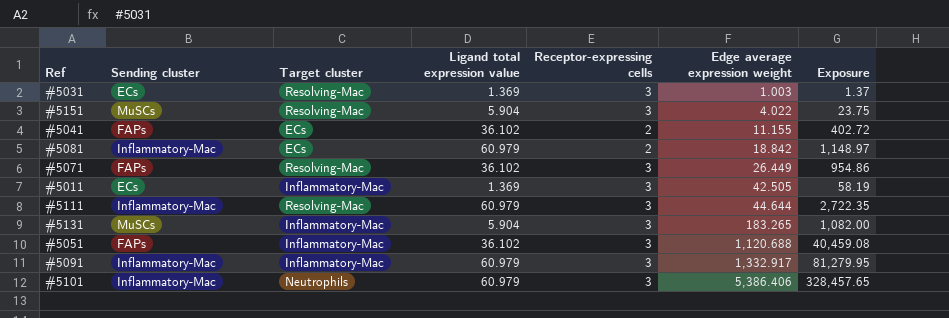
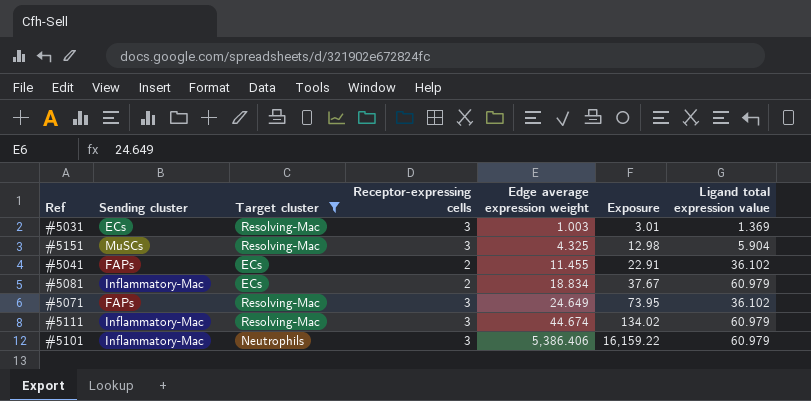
filter: none -> Target cluster != Inflammatory-Mac
column Exposure | formula: [Ligand total expression value] * [Edge average expression weight] -> [Receptor-expressing cells] * [Edge average expression weight]
column Ligand total expression value | position: 4 -> 7
#5151 | Edge average expression weight: 4.022 -> 4.325
#5041 | Edge average expression weight: 11.155 -> 11.455
#5081 | Edge average expression weight: 18.842 -> 18.834
#5071 | Edge average expression weight: 26.449 -> 24.649
#5111 | Edge average expression weight: 44.644 -> 44.674

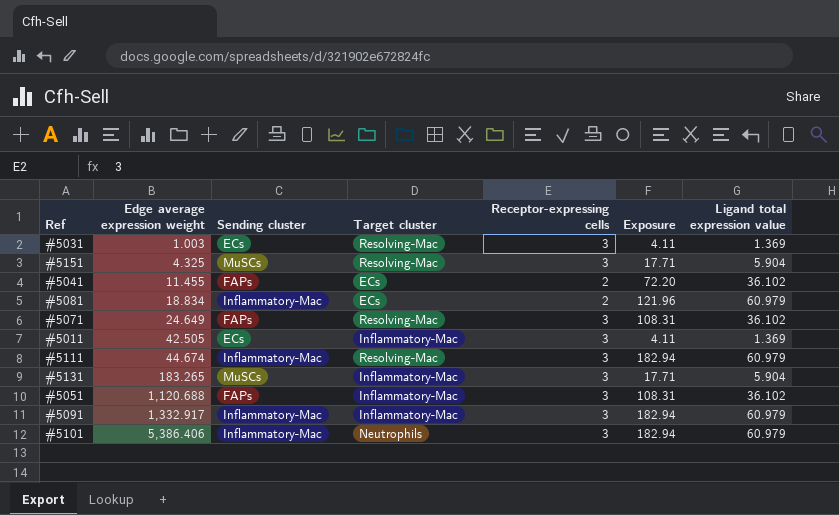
filter: Target cluster != Inflammatory-Mac -> none
column Edge average expression weight | position: 5 -> 2
column Exposure | formula: [Receptor-expressing cells] * [Edge average expression weight] -> [Receptor-expressing cells] * [Ligand total expression value]

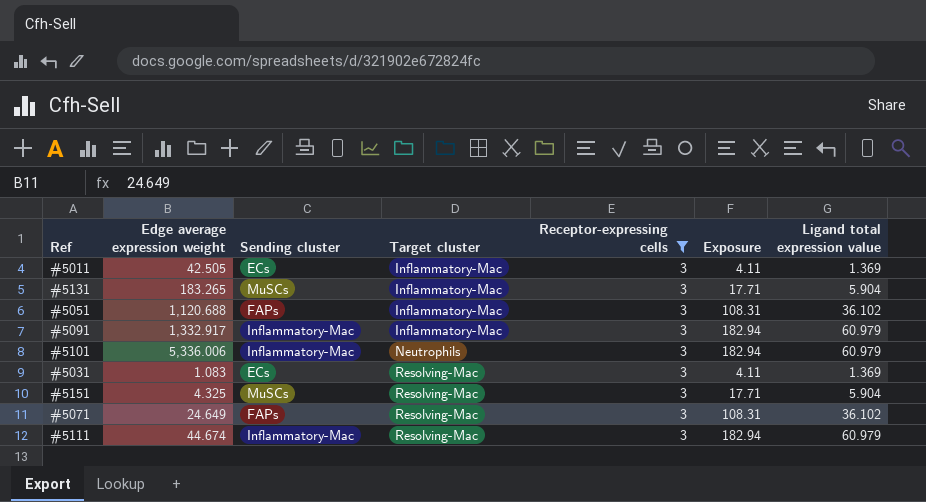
filter: none -> Receptor-expressing cells = 3
row order: Edge average expression weight ascending -> Target cluster ascending
#5101 | Edge average expression weight: 5,386.406 -> 5,336.006
#5031 | Edge average expression weight: 1.003 -> 1.083

